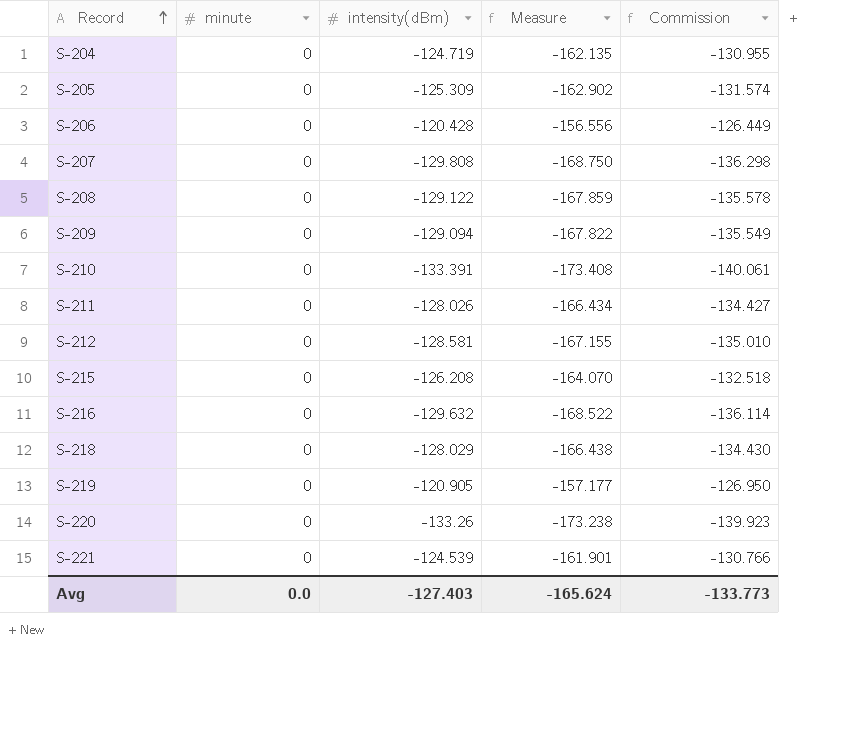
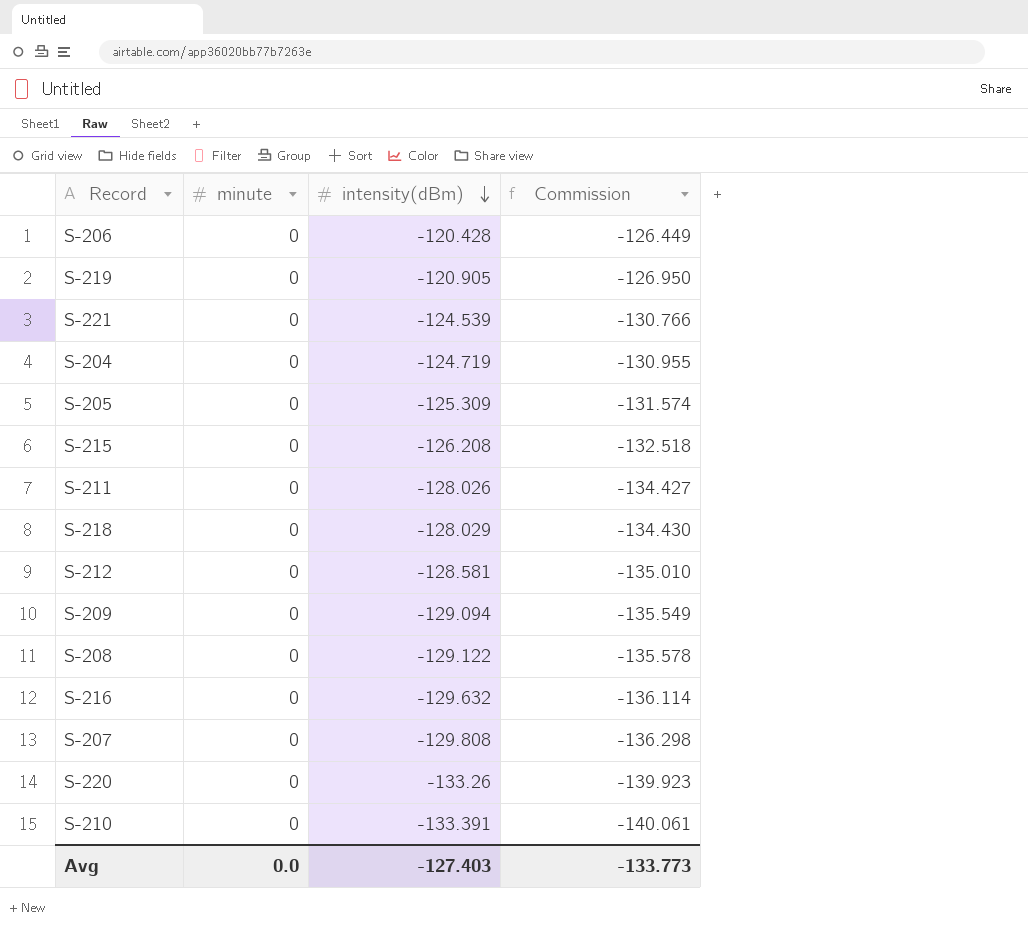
row order: Record ascending -> intensity(dBm) descending
column Measure | formula: [intensity(dBm)] * 1.3 -> none

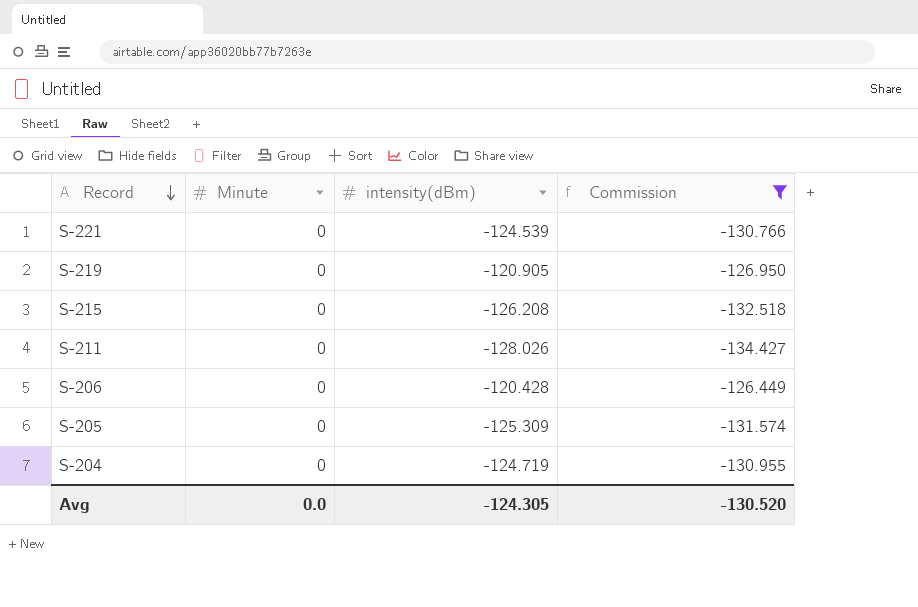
filter: none -> Commission >= -134.427
row order: intensity(dBm) descending -> Record descending
column name: minute -> Minute
Avg | intensity(dBm): -127.403 -> -124.305
Avg | Commission: -133.773 -> -130.520

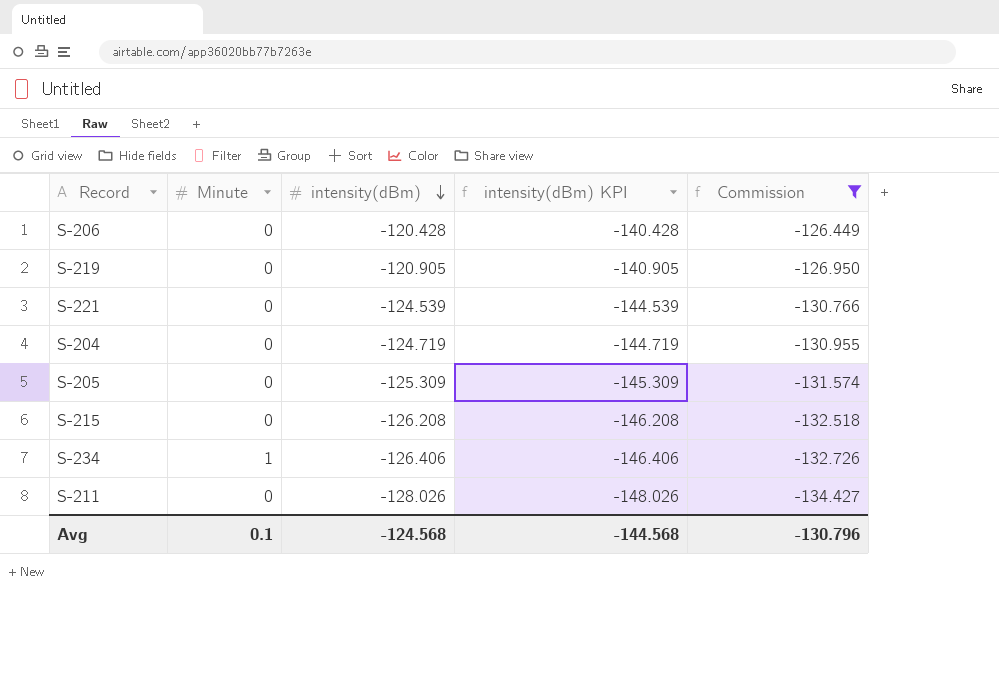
row order: Record descending -> intensity(dBm) descending
column intensity(dBm) KPI | formula: none -> [intensity(dBm)] - 20
row S-234: none -> 1 | -126.406 | -146.406 | -132.726
Avg | Minute: 0.0 -> 0.1
Avg | intensity(dBm): -124.305 -> -124.568
Avg | Commission: -130.520 -> -130.796

